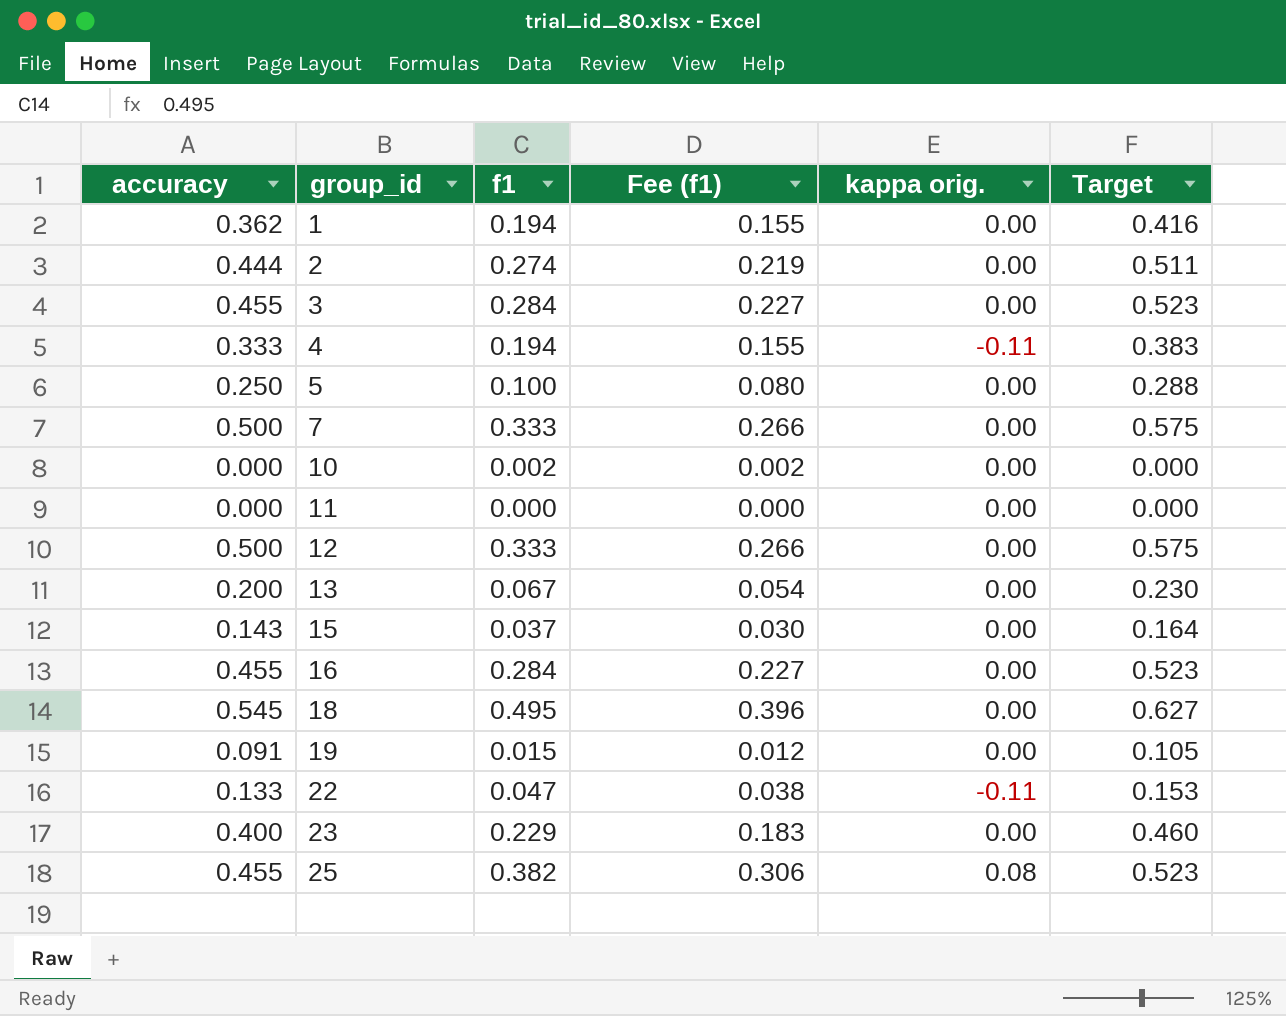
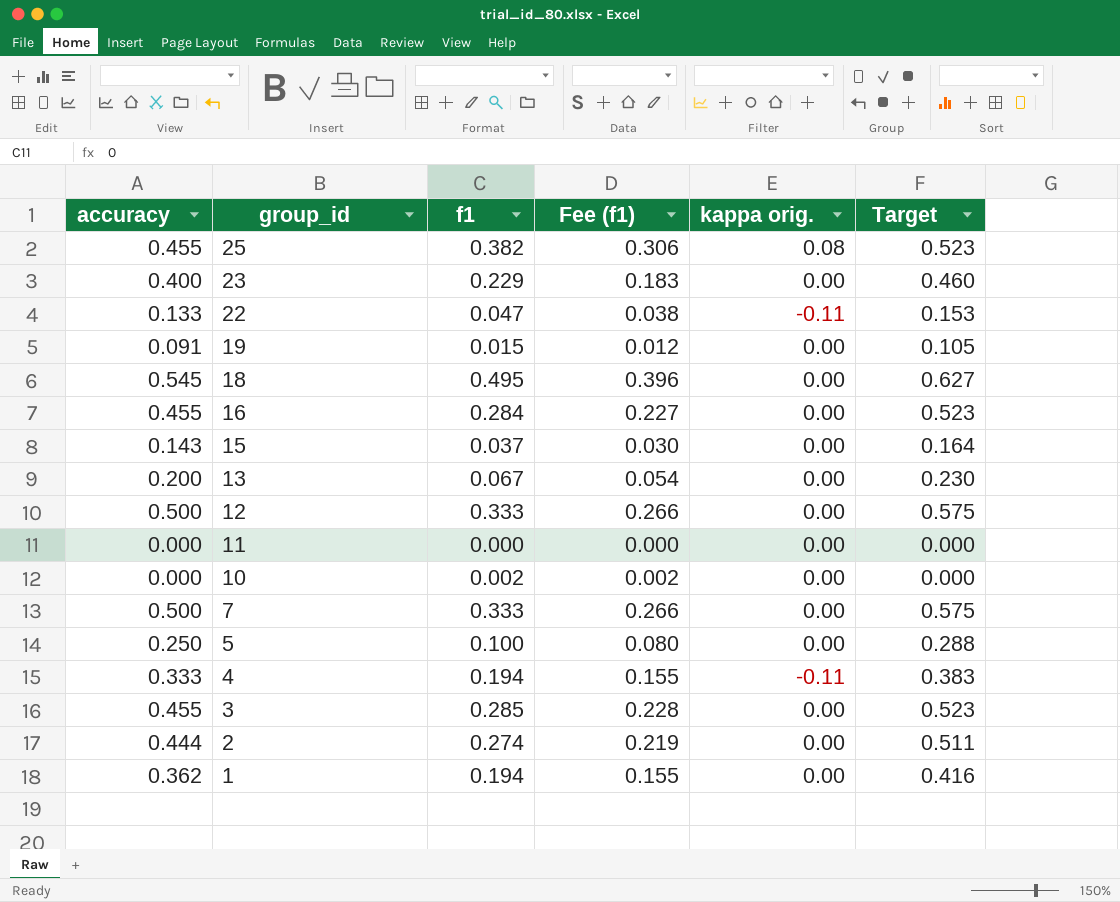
row order: group_id ascending -> group_id descending
3 | f1: 0.284 -> 0.285
3 | Fee (f1): 0.227 -> 0.228

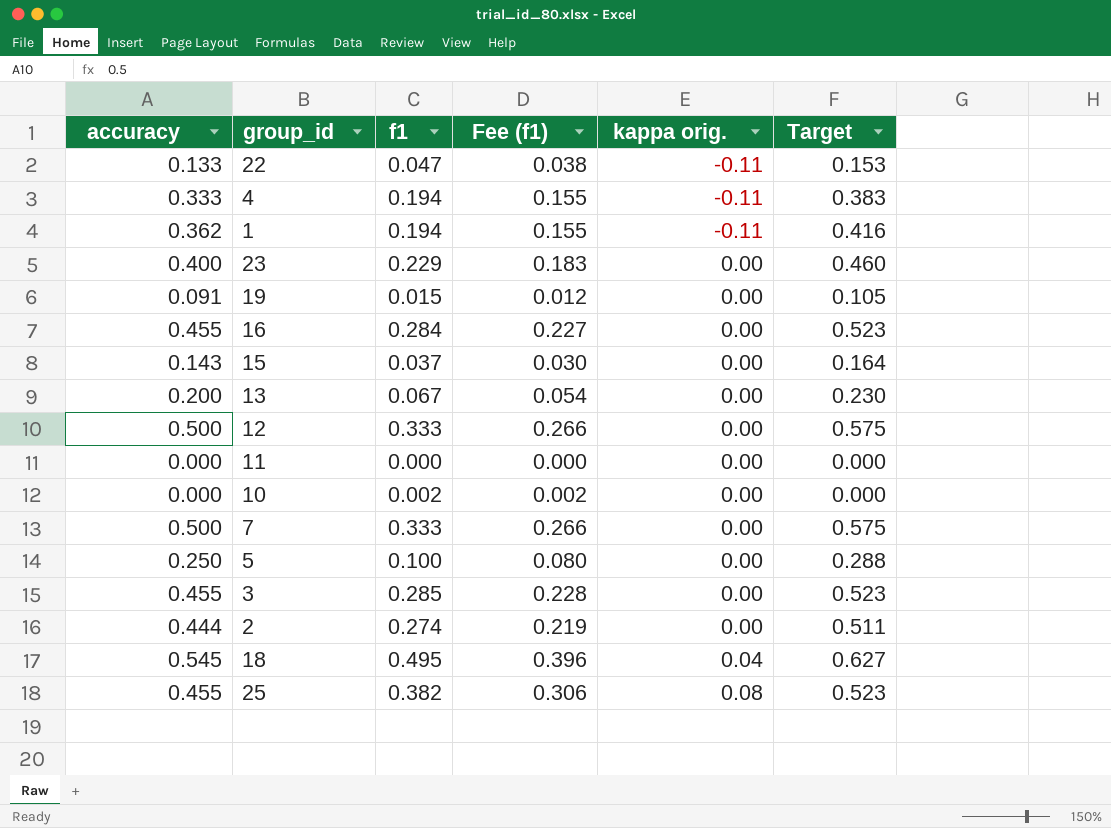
row order: group_id descending -> kappa orig. ascending
1 | kappa orig.: 0.00 -> -0.11
18 | kappa orig.: 0.00 -> 0.04

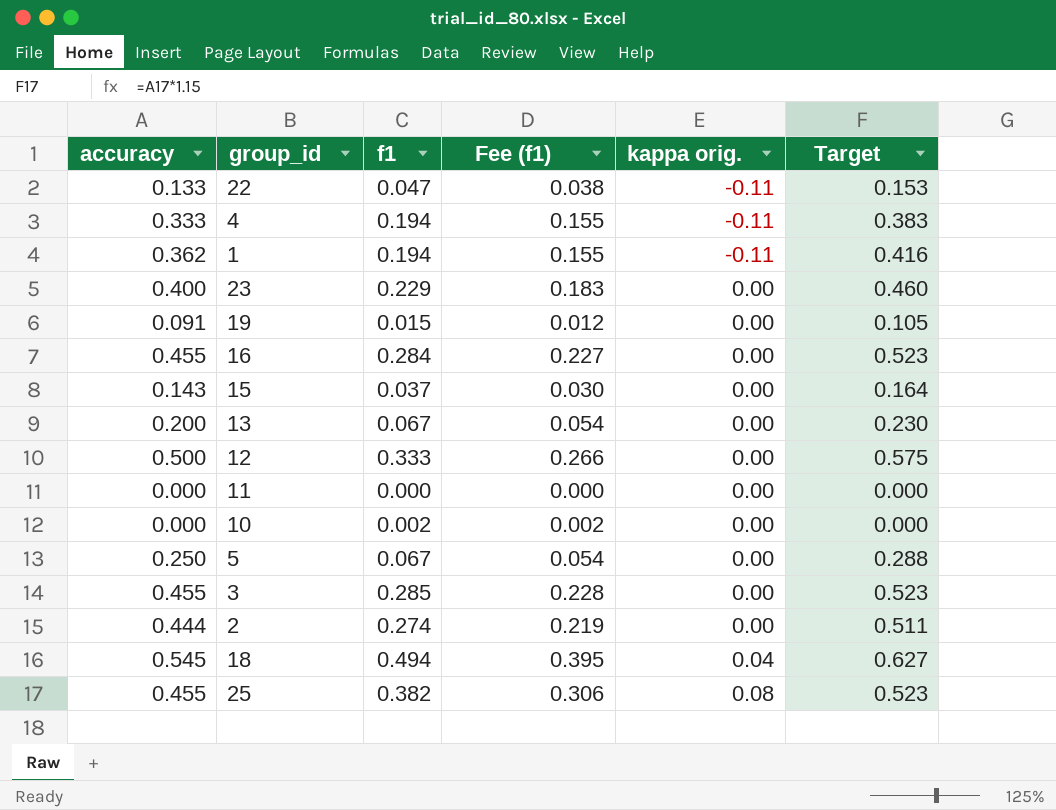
row 7: 0.500 | 0.333 | 0.266 | 0.00 | 0.575 -> none
5 | f1: 0.100 -> 0.067
5 | Fee (f1): 0.080 -> 0.054
18 | f1: 0.495 -> 0.494
18 | Fee (f1): 0.396 -> 0.395

